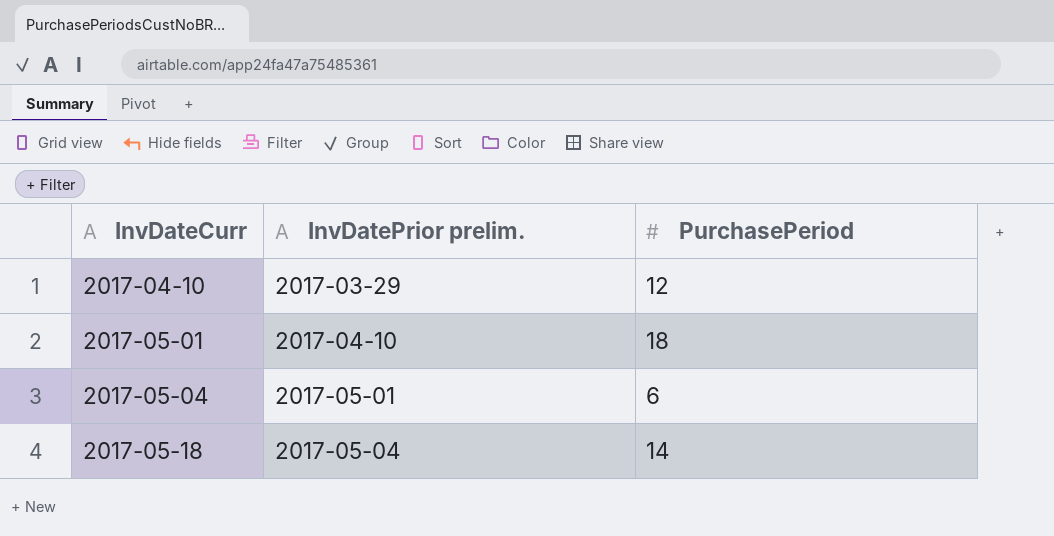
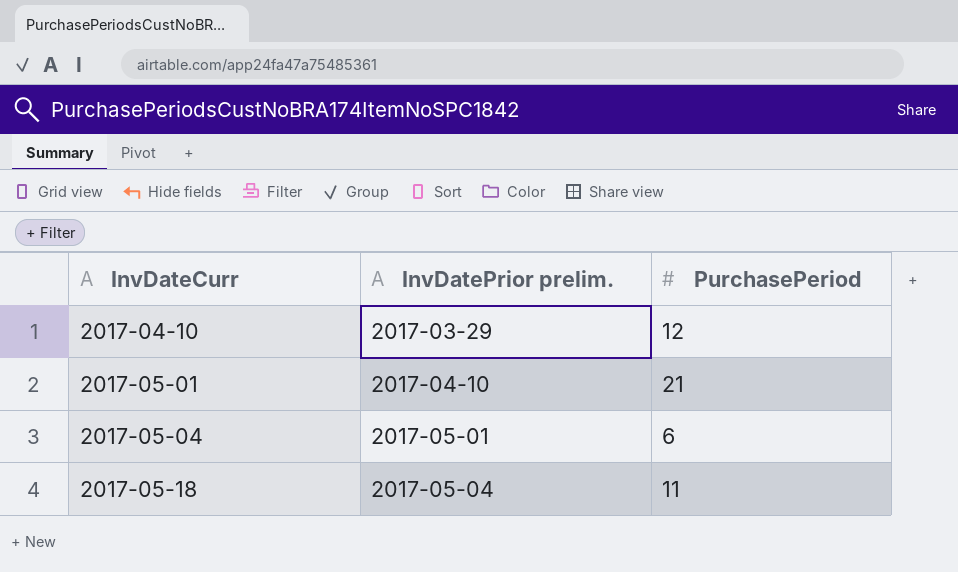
2017-05-01 | PurchasePeriod: 18 -> 21
2017-05-18 | PurchasePeriod: 14 -> 11

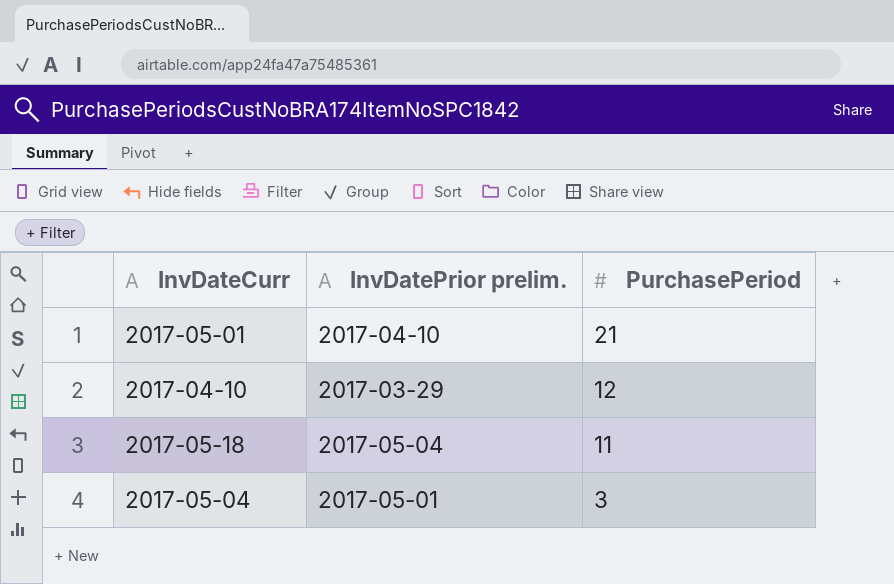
row order: InvDateCurr ascending -> PurchasePeriod descending
2017-05-04 | PurchasePeriod: 6 -> 3

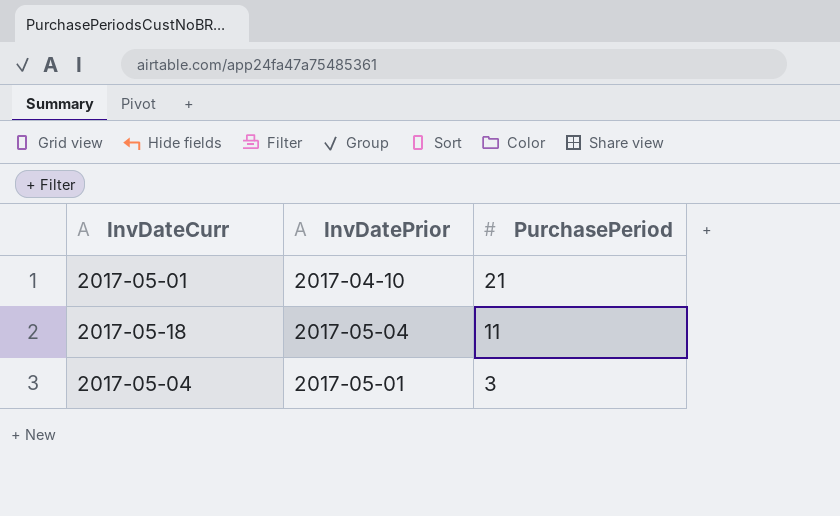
column name: InvDatePrior prelim. -> InvDatePrior
row 2017-04-10: 2017-03-29 | 12 -> none

